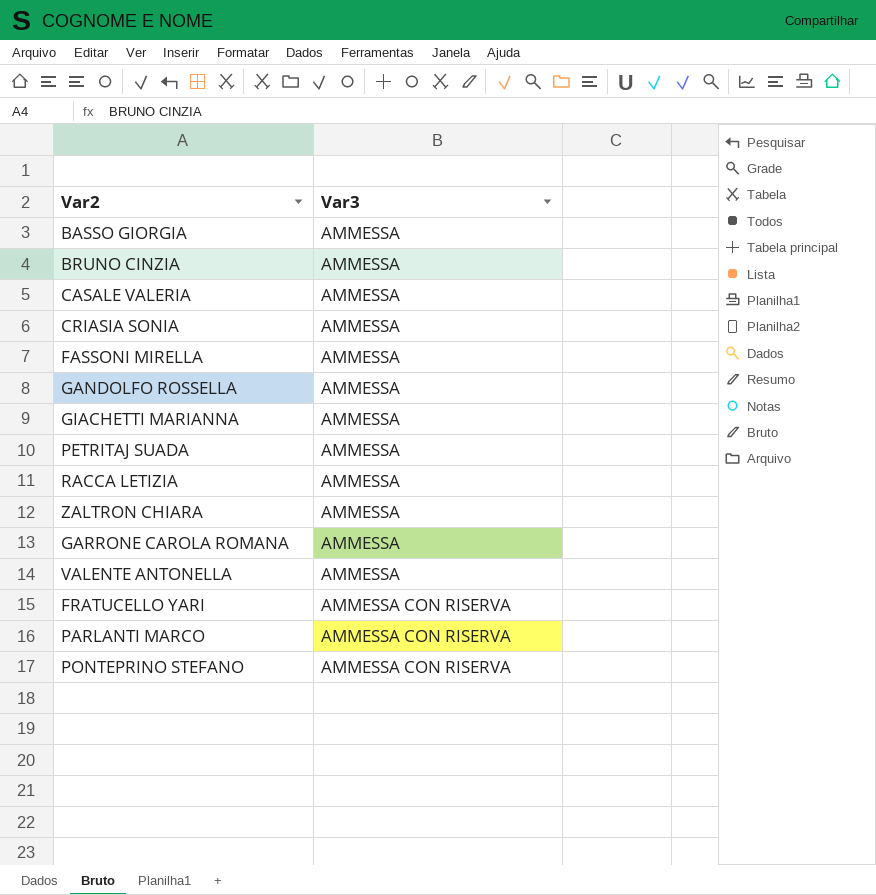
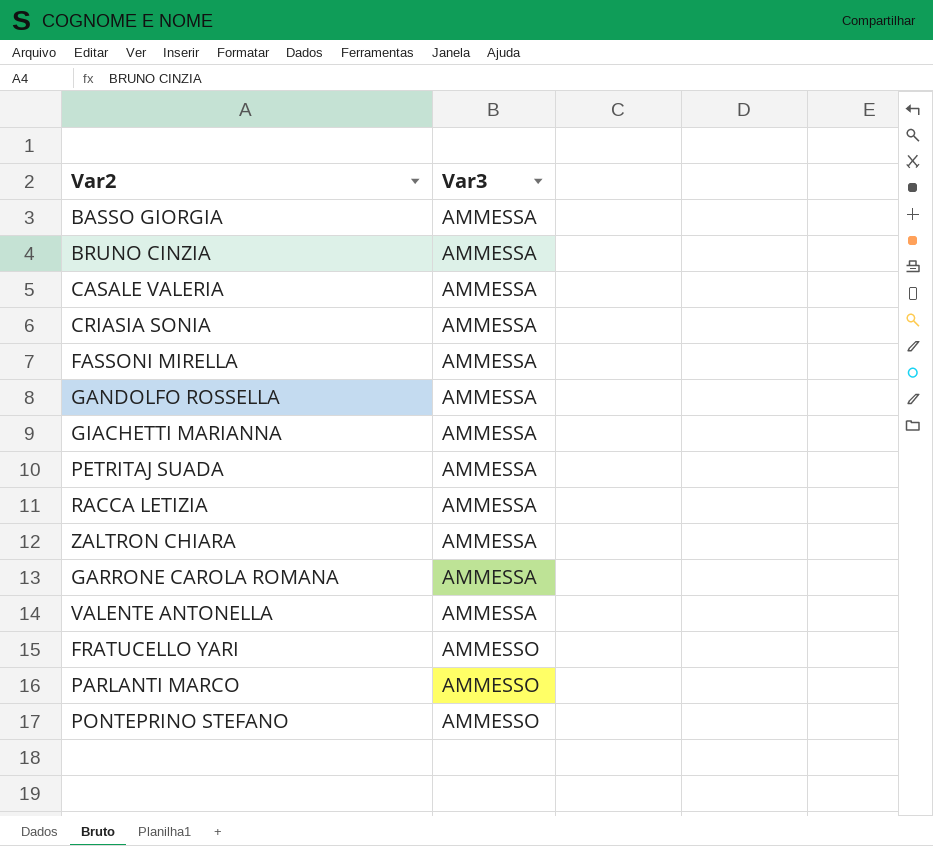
FRATUCELLO YARI | Var3: AMMESSA CON RISERVA -> AMMESSO
PARLANTI MARCO | Var3: AMMESSA CON RISERVA -> AMMESSO
PONTEPRINO STEFANO | Var3: AMMESSA CON RISERVA -> AMMESSO

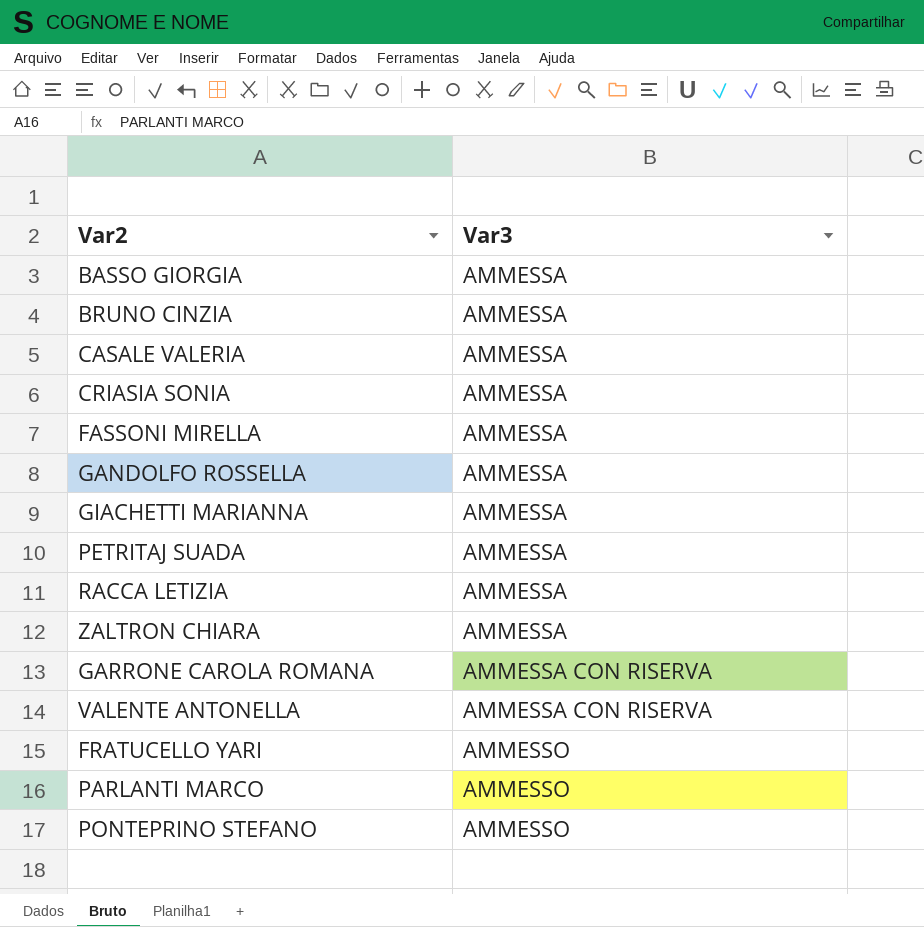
GARRONE CAROLA ROMANA | Var3: AMMESSA -> AMMESSA CON RISERVA
VALENTE ANTONELLA | Var3: AMMESSA -> AMMESSA CON RISERVA

